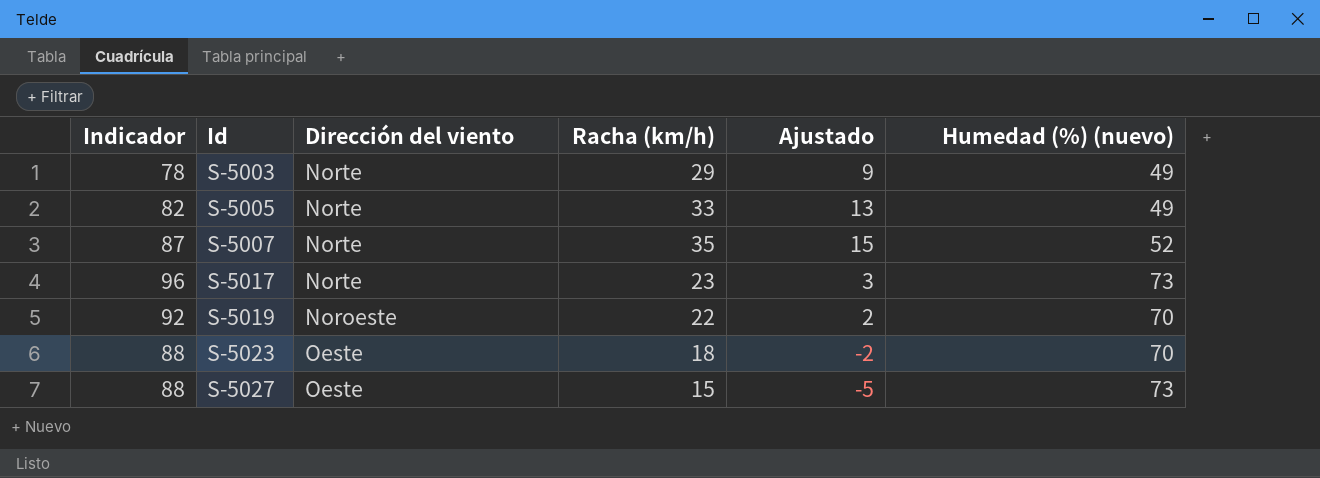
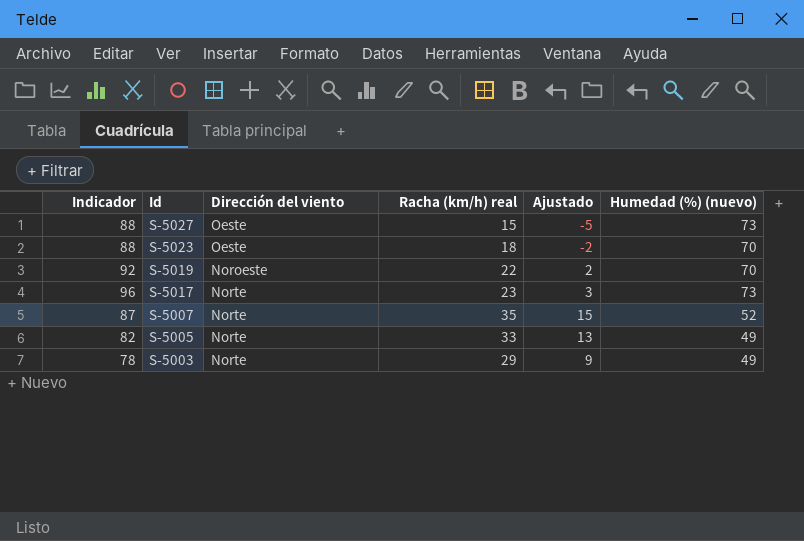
row order: Id ascending -> Id descending
column name: Racha (km/h) -> Racha (km/h) real

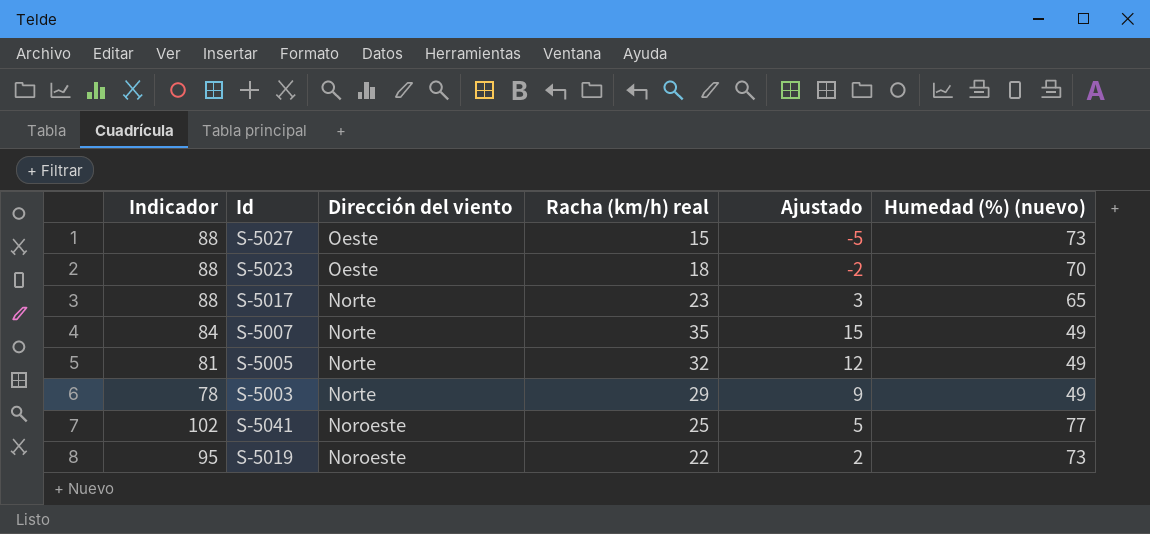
row order: Id descending -> Dirección del viento descending
S-5017 | Indicador: 96 -> 88
S-5017 | Humedad (%) (nuevo): 73 -> 65
S-5007 | Indicador: 87 -> 84
S-5007 | Humedad (%) (nuevo): 52 -> 49
S-5005 | Indicador: 82 -> 81
S-5005 | Racha (km/h) real: 33 -> 32
S-5005 | Ajustado: 13 -> 12
row S-5041: none -> 102 | Noroeste | 25 | 5 | 77
S-5019 | Indicador: 92 -> 95
S-5019 | Humedad (%) (nuevo): 70 -> 73

